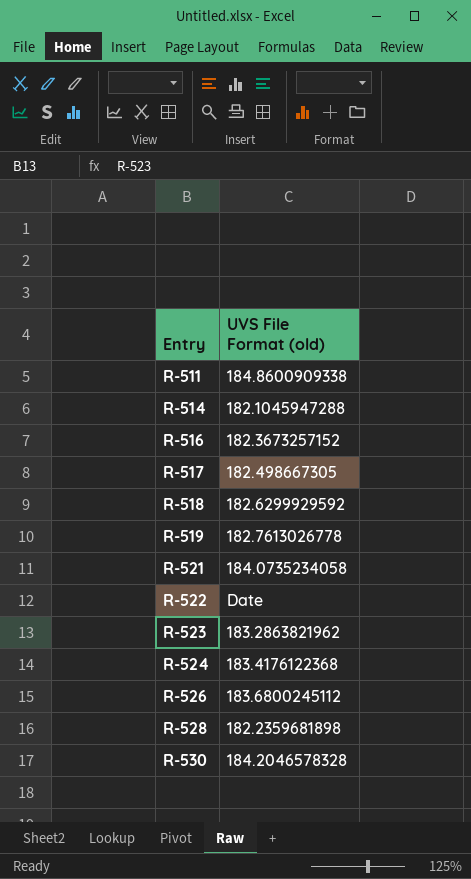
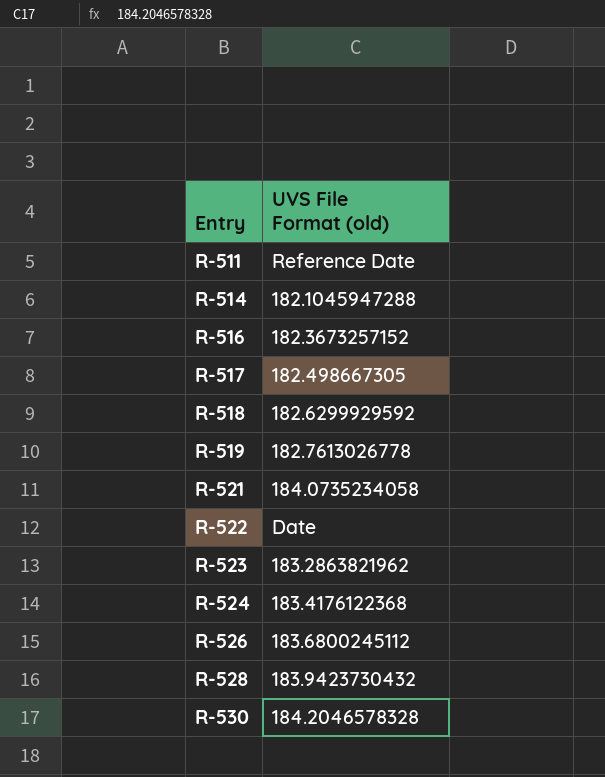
R-511 | UVS File Format (old): 184.8600909338 -> Reference Date
R-528 | UVS File Format (old): 182.2359681898 -> 183.9423730432

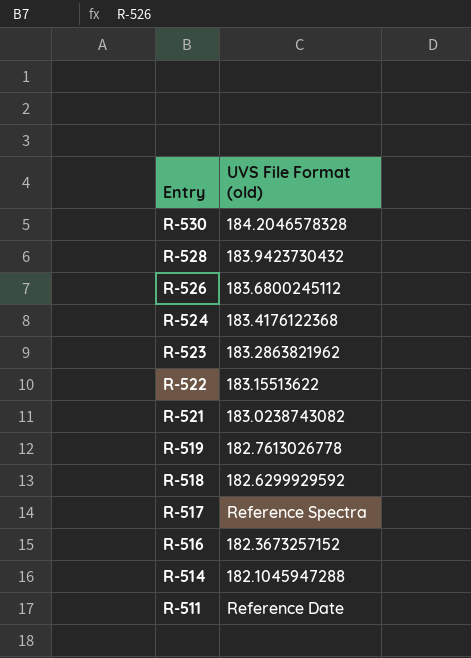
row order: Entry ascending -> Entry descending
R-522 | UVS File Format (old): Date -> 183.15513622
R-521 | UVS File Format (old): 184.0735234058 -> 183.0238743082
R-517 | UVS File Format (old): 182.498667305 -> Reference Spectra

